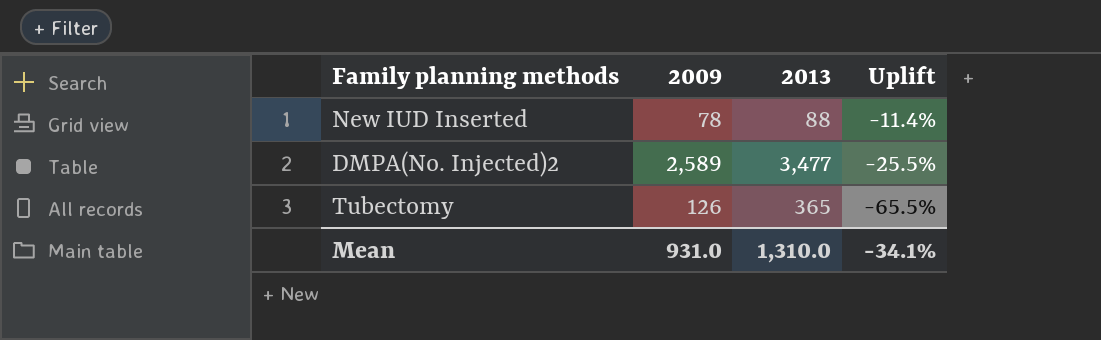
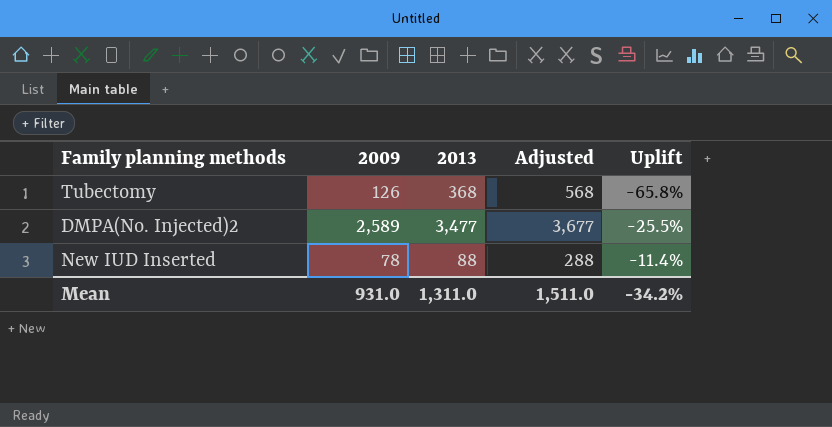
row order: Uplift descending -> Uplift ascending
column Adjusted | formula: none -> [2013] + 200
Tubectomy | 2013: 365 -> 368
Tubectomy | Uplift: -65.5% -> -65.8%
Mean | 2013: 1,310.0 -> 1,311.0
Mean | Uplift: -34.1% -> -34.2%

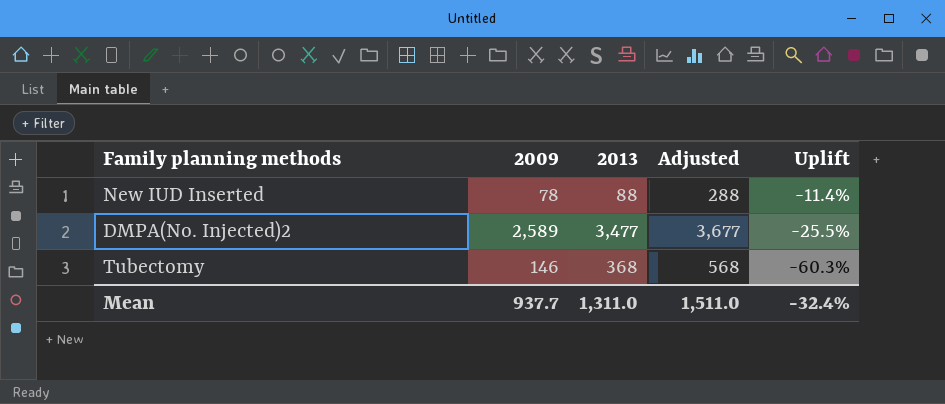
row order: Uplift ascending -> Uplift descending
Tubectomy | 2009: 126 -> 146
Tubectomy | Uplift: -65.8% -> -60.3%
Mean | 2009: 931.0 -> 937.7
Mean | Uplift: -34.2% -> -32.4%

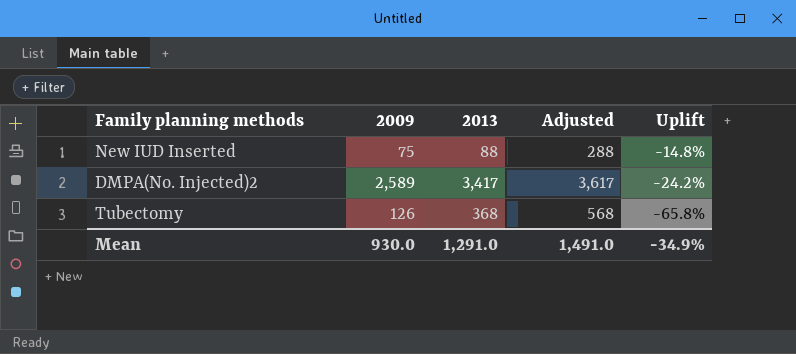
New IUD Inserted | 2009: 78 -> 75
New IUD Inserted | Uplift: -11.4% -> -14.8%
DMPA(No. Injected)2 | 2013: 3,477 -> 3,417
DMPA(No. Injected)2 | Adjusted: 3,677 -> 3,617
DMPA(No. Injected)2 | Uplift: -25.5% -> -24.2%
Tubectomy | 2009: 146 -> 126
Tubectomy | Uplift: -60.3% -> -65.8%
Mean | 2009: 937.7 -> 930.0
Mean | 2013: 1,311.0 -> 1,291.0
Mean | Adjusted: 1,511.0 -> 1,491.0
Mean | Uplift: -32.4% -> -34.9%

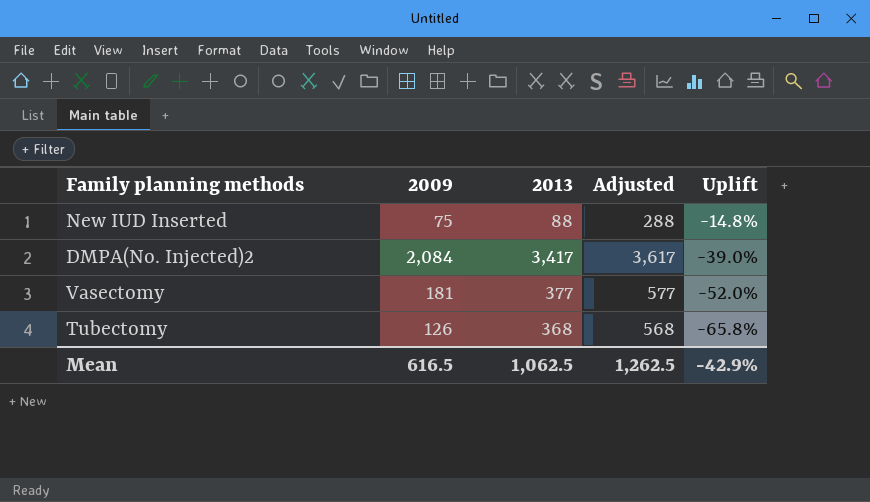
DMPA(No. Injected)2 | 2009: 2,589 -> 2,084
DMPA(No. Injected)2 | Uplift: -24.2% -> -39.0%
row Vasectomy: none -> 181 | 377 | 577 | -52.0%
Mean | 2009: 930.0 -> 616.5
Mean | 2013: 1,291.0 -> 1,062.5
Mean | Adjusted: 1,491.0 -> 1,262.5
Mean | Uplift: -34.9% -> -42.9%

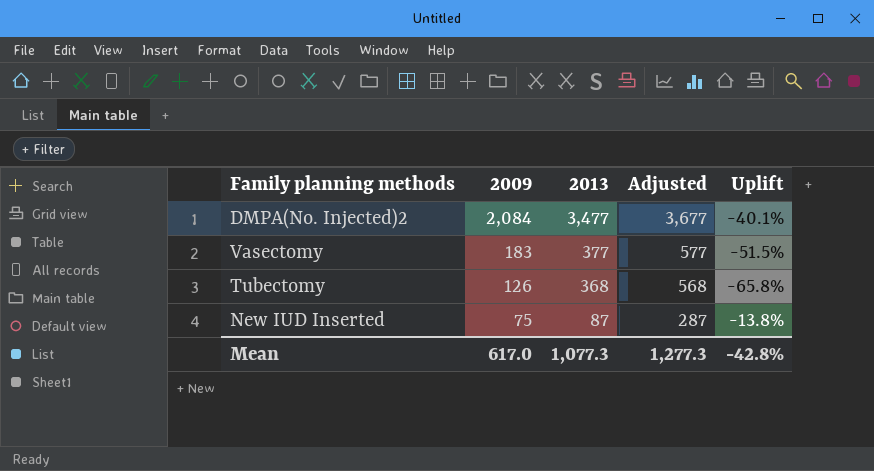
row order: Uplift descending -> 2009 descending
DMPA(No. Injected)2 | 2013: 3,417 -> 3,477
DMPA(No. Injected)2 | Adjusted: 3,617 -> 3,677
DMPA(No. Injected)2 | Uplift: -39.0% -> -40.1%
Vasectomy | 2009: 181 -> 183
Vasectomy | Uplift: -52.0% -> -51.5%
New IUD Inserted | 2013: 88 -> 87
New IUD Inserted | Adjusted: 288 -> 287
New IUD Inserted | Uplift: -14.8% -> -13.8%
Mean | 2009: 616.5 -> 617.0
Mean | 2013: 1,062.5 -> 1,077.3
Mean | Adjusted: 1,262.5 -> 1,277.3
Mean | Uplift: -42.9% -> -42.8%

